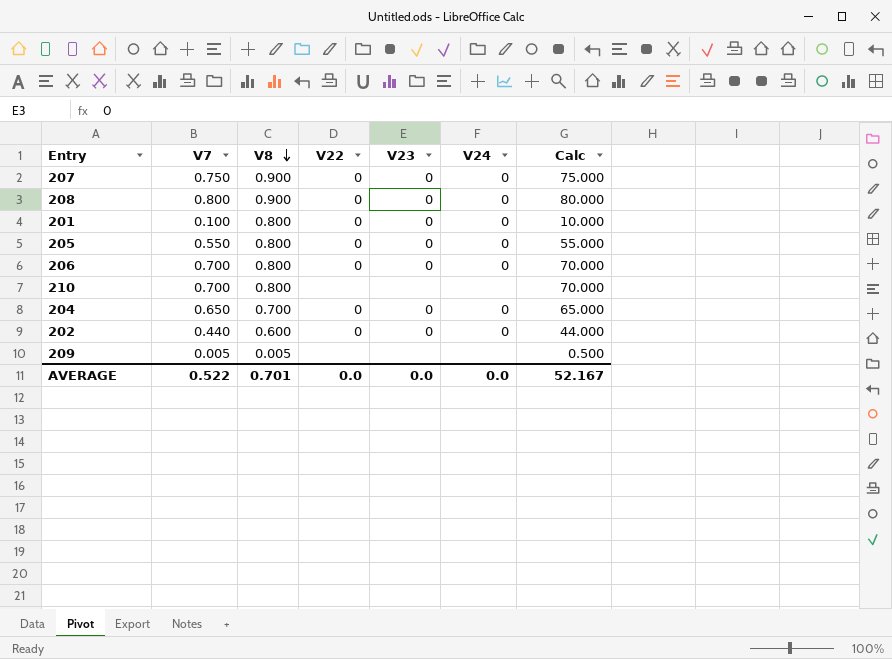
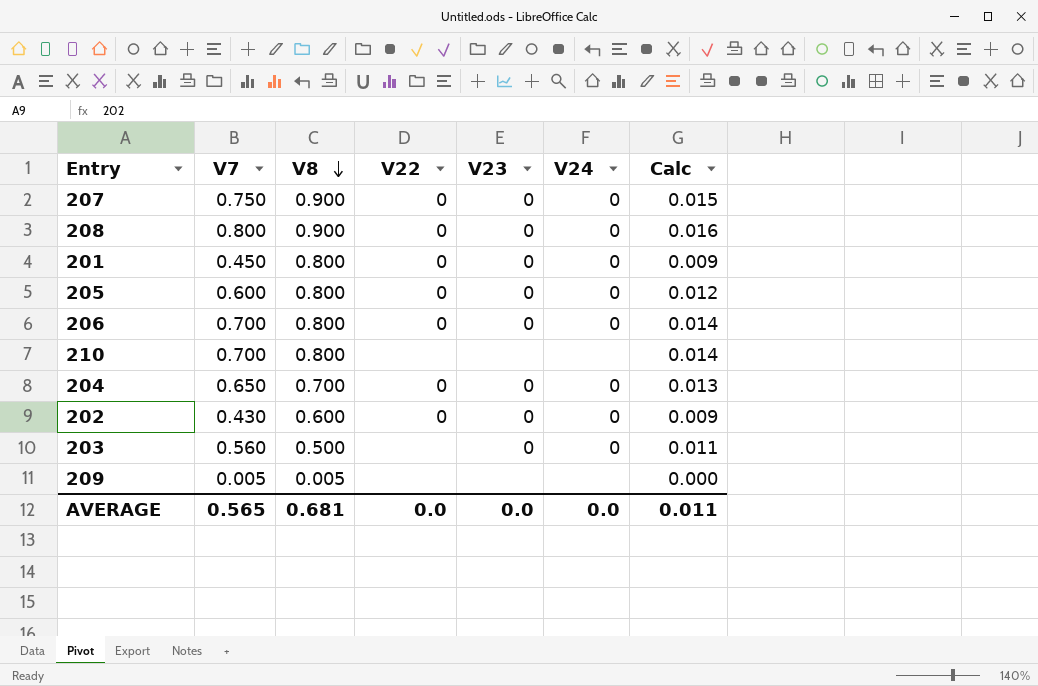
column Calc | formula: [V7] * 100 -> [V7] * 0.02
201 | V7: 0.100 -> 0.450
205 | V7: 0.550 -> 0.600
202 | V7: 0.440 -> 0.430
row 203: none -> 0.560 | 0.500 | none | 0 | 0 | 0.011
AVERAGE | V7: 0.522 -> 0.565
AVERAGE | V8: 0.701 -> 0.681
AVERAGE | Calc: 52.167 -> 0.011

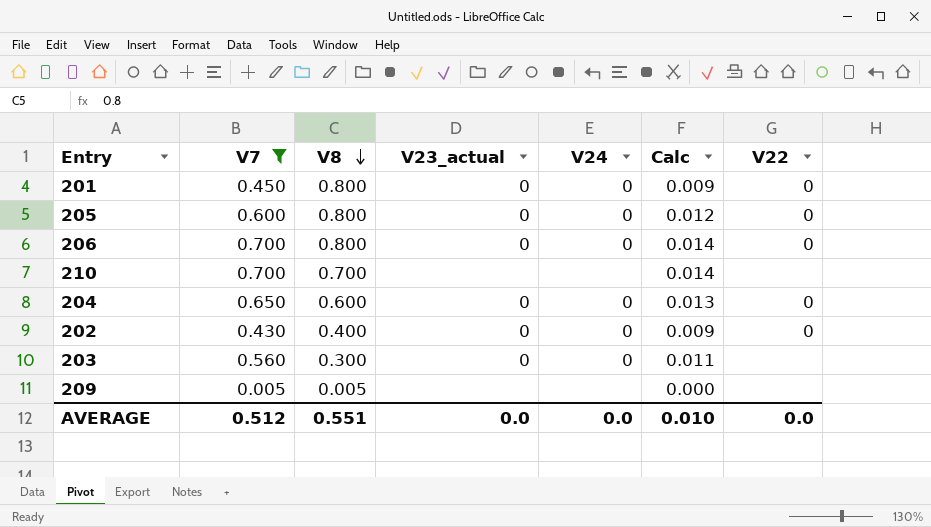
filter: none -> V7 <= 0.700
column name: V23 -> V23_actual
column V22 | position: 4 -> 7
210 | V8: 0.800 -> 0.700
204 | V8: 0.700 -> 0.600
202 | V8: 0.600 -> 0.400
203 | V8: 0.500 -> 0.300
AVERAGE | V7: 0.565 -> 0.512
AVERAGE | V8: 0.681 -> 0.551
AVERAGE | Calc: 0.011 -> 0.010

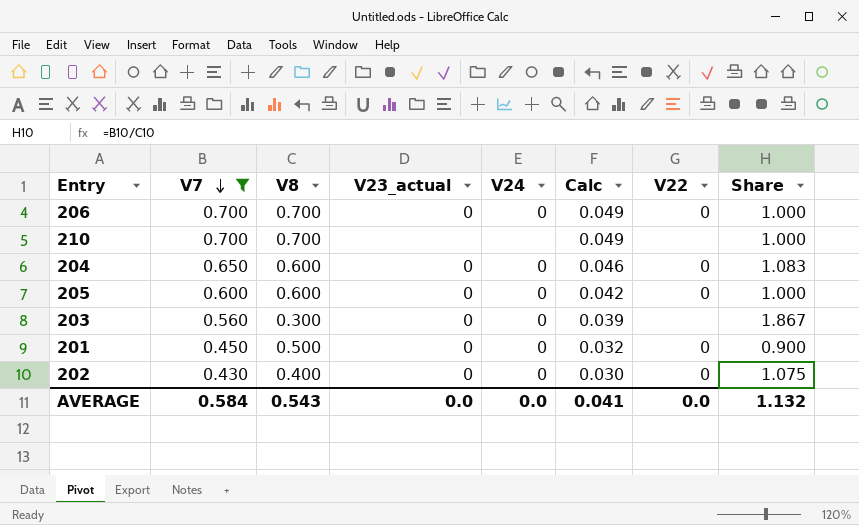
row order: V8 descending -> V7 descending
column Calc | formula: [V7] * 0.02 -> [V7] * 0.07
column Share | formula: none -> [V7] / [V8]
row 209: 0.005 | 0.005 | none | none | 0.000 | none -> none
206 | V8: 0.800 -> 0.700
205 | V8: 0.800 -> 0.600
201 | V8: 0.800 -> 0.500
AVERAGE | V7: 0.512 -> 0.584
AVERAGE | V8: 0.551 -> 0.543
AVERAGE | Calc: 0.010 -> 0.041

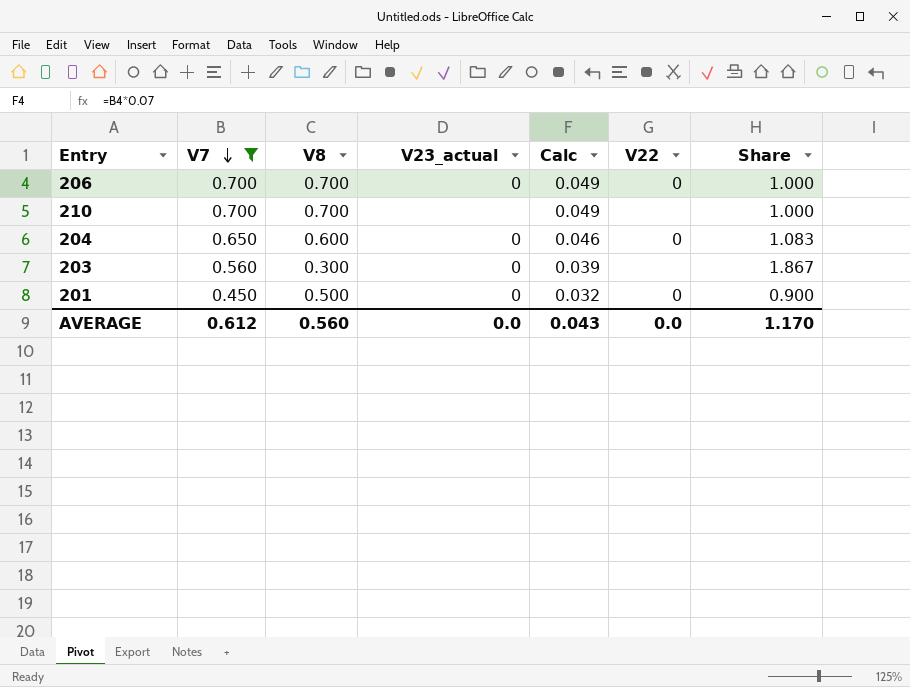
column V24 | position: 5 -> none
row 205: 0.600 | 0.600 | 0 | 0 | 0.042 | 0 | 1.000 -> none
row 202: 0.430 | 0.400 | 0 | 0 | 0.030 | 0 | 1.075 -> none
AVERAGE | V7: 0.584 -> 0.612
AVERAGE | V8: 0.543 -> 0.560
AVERAGE | Calc: 0.041 -> 0.043
AVERAGE | Share: 1.132 -> 1.170

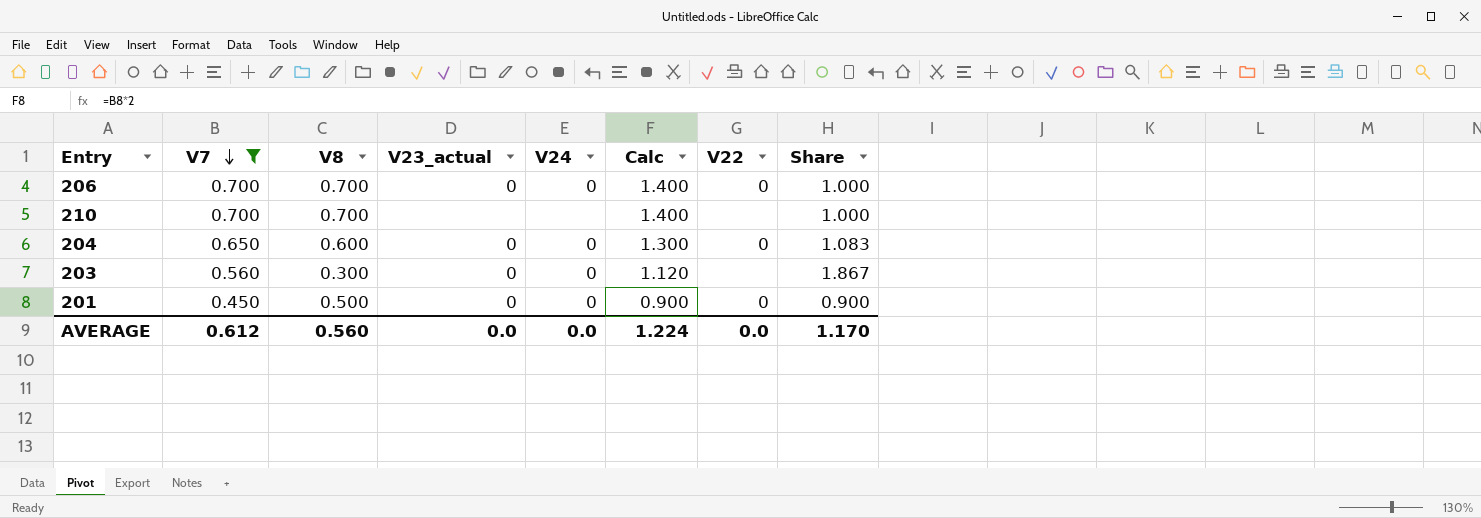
column V24 | position: none -> 5
column Calc | formula: [V7] * 0.07 -> [V7] * 2
AVERAGE | Calc: 0.043 -> 1.224

